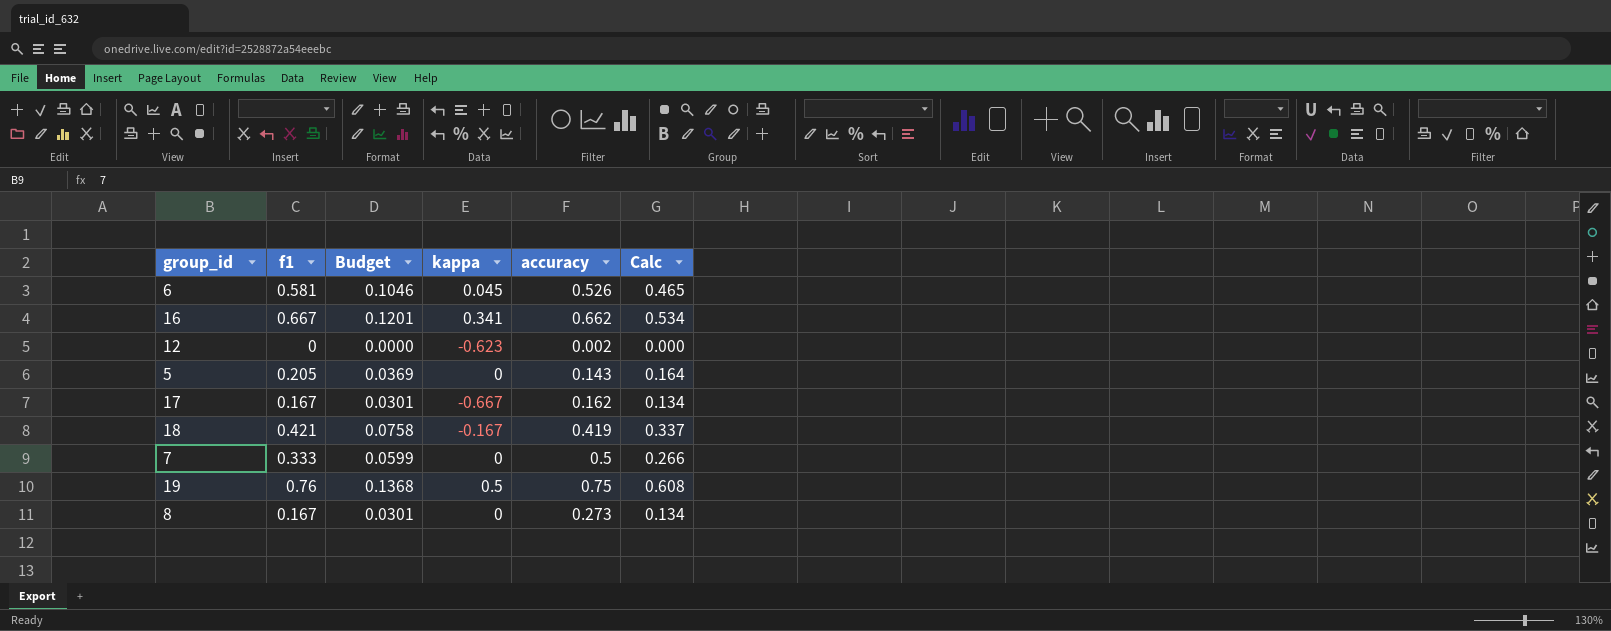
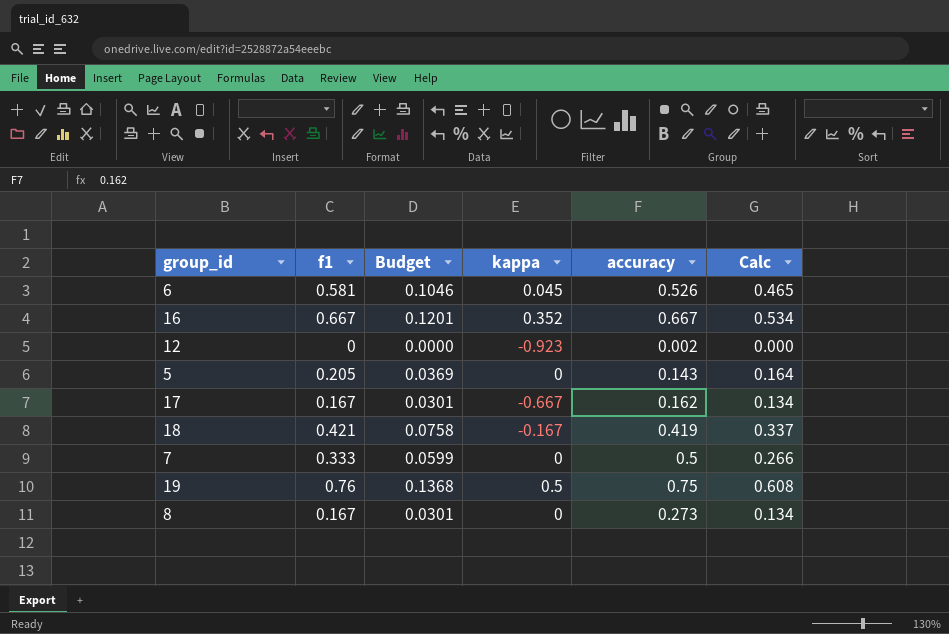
16 | kappa: 0.341 -> 0.352
16 | accuracy: 0.662 -> 0.667
12 | kappa: -0.623 -> -0.923

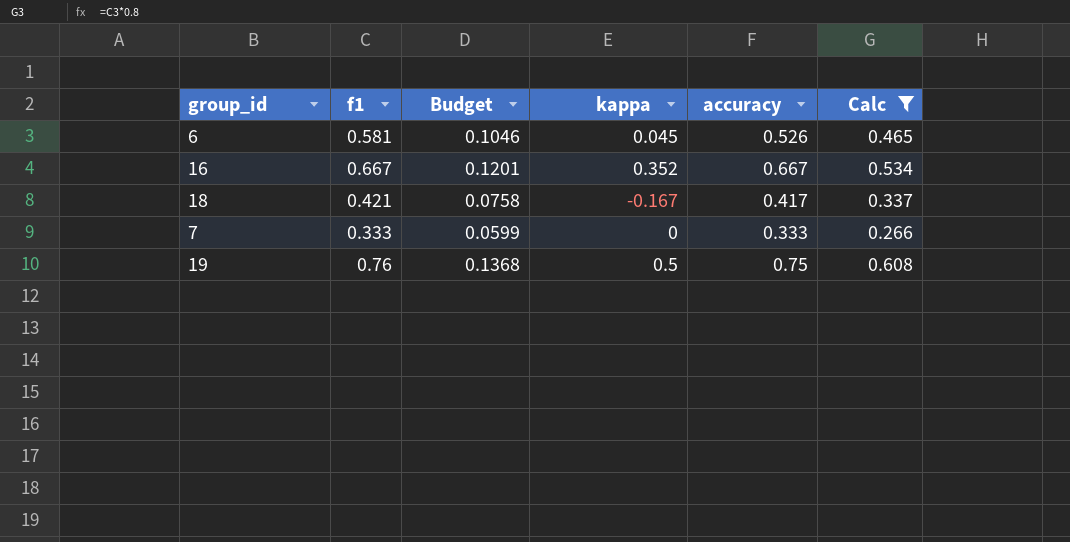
filter: none -> Calc >= 0.266
18 | accuracy: 0.419 -> 0.417
7 | accuracy: 0.5 -> 0.333

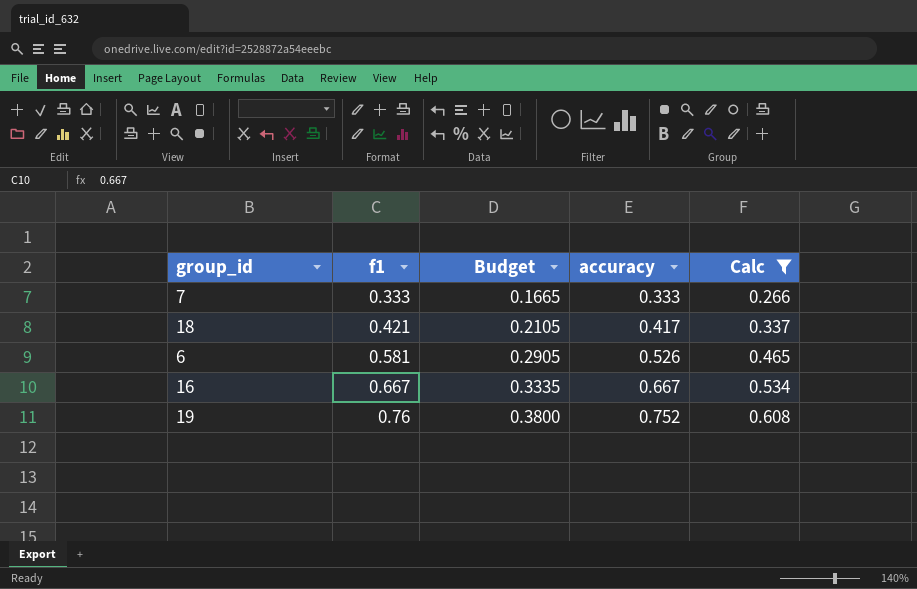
row order: none -> f1 ascending
column kappa | position: 4 -> none
column Budget | formula: [f1] * 0.18 -> [f1] * 0.5
19 | accuracy: 0.75 -> 0.752

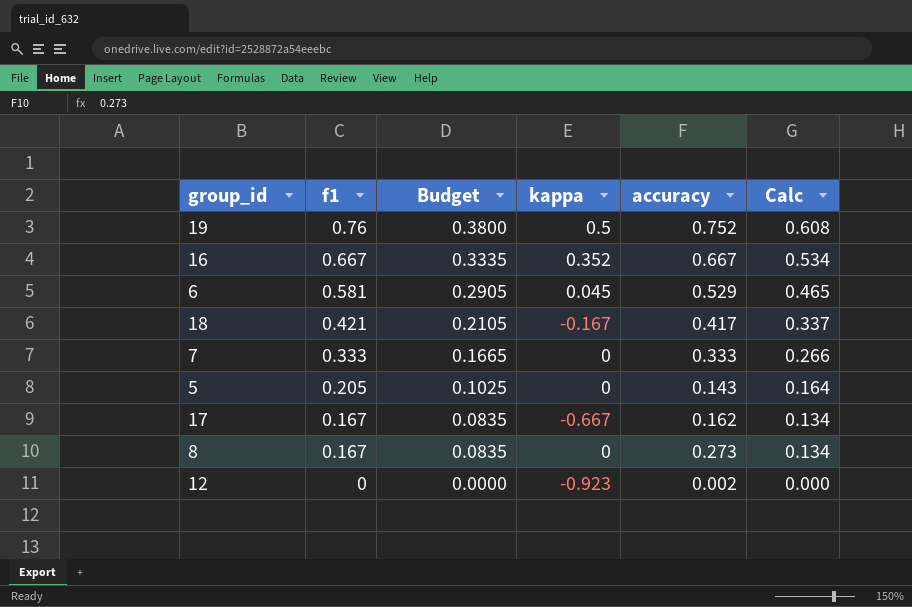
filter: Calc >= 0.266 -> none
row order: f1 ascending -> f1 descending
column kappa | position: none -> 4
6 | accuracy: 0.526 -> 0.529

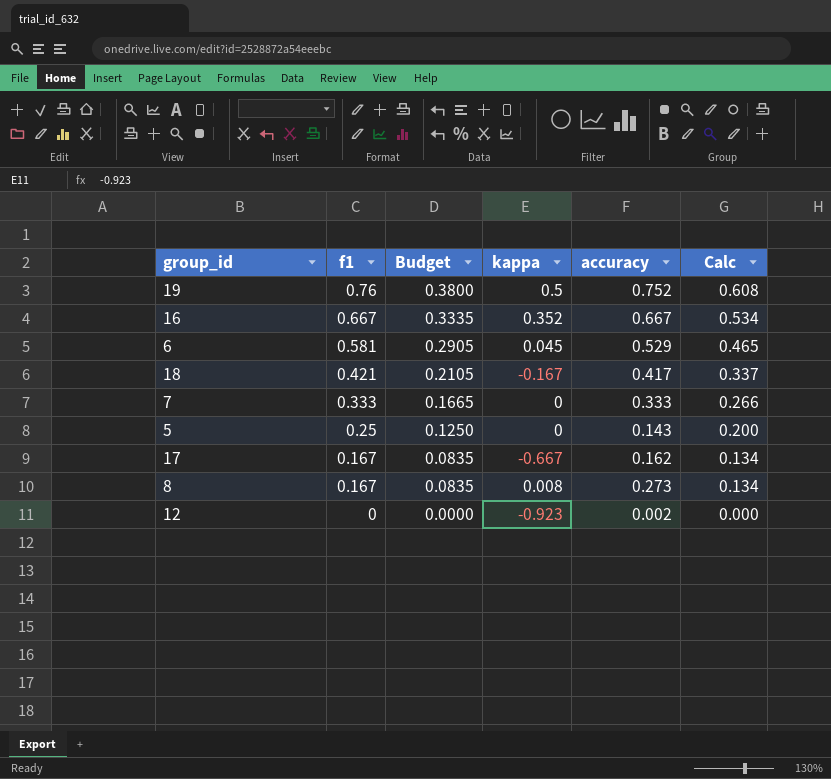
5 | f1: 0.205 -> 0.25
5 | Budget: 0.1025 -> 0.1250
5 | Calc: 0.164 -> 0.200
8 | kappa: 0 -> 0.008

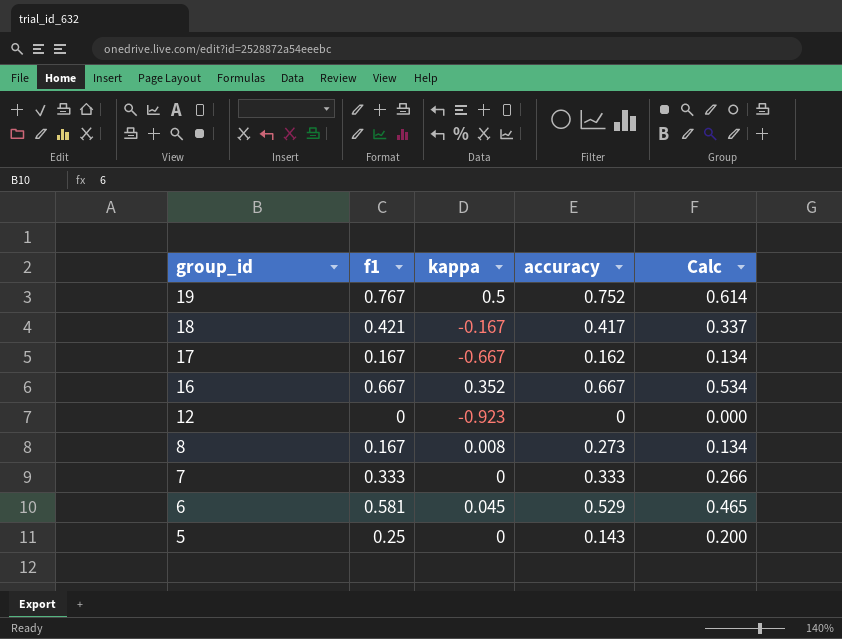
row order: f1 descending -> group_id descending
column Budget | formula: [f1] * 0.5 -> none
19 | f1: 0.76 -> 0.767
19 | Calc: 0.608 -> 0.614
12 | accuracy: 0.002 -> 0

